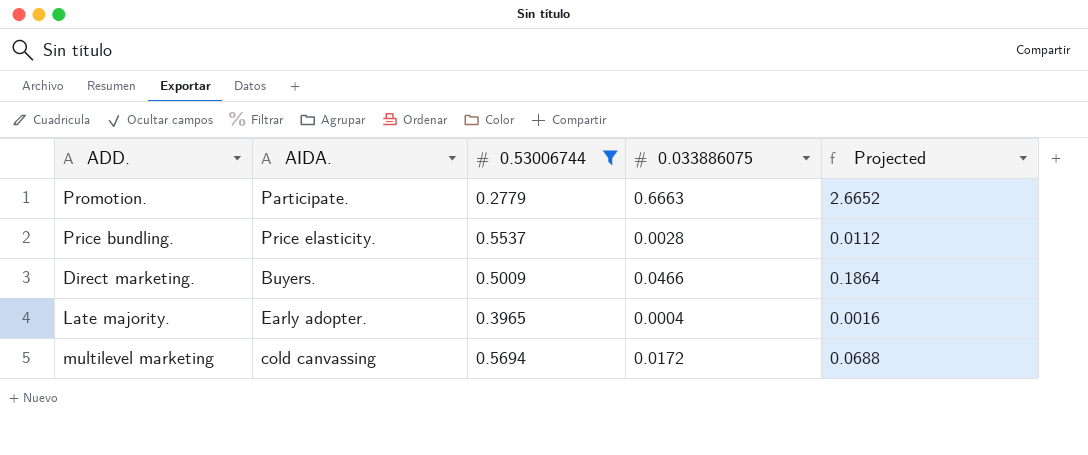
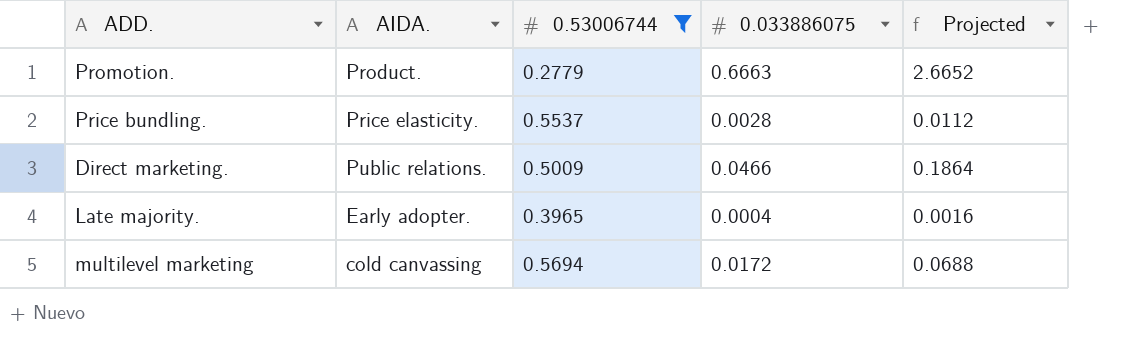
Promotion. | AIDA.: Participate. -> Product.
Direct marketing. | AIDA.: Buyers. -> Public relations.

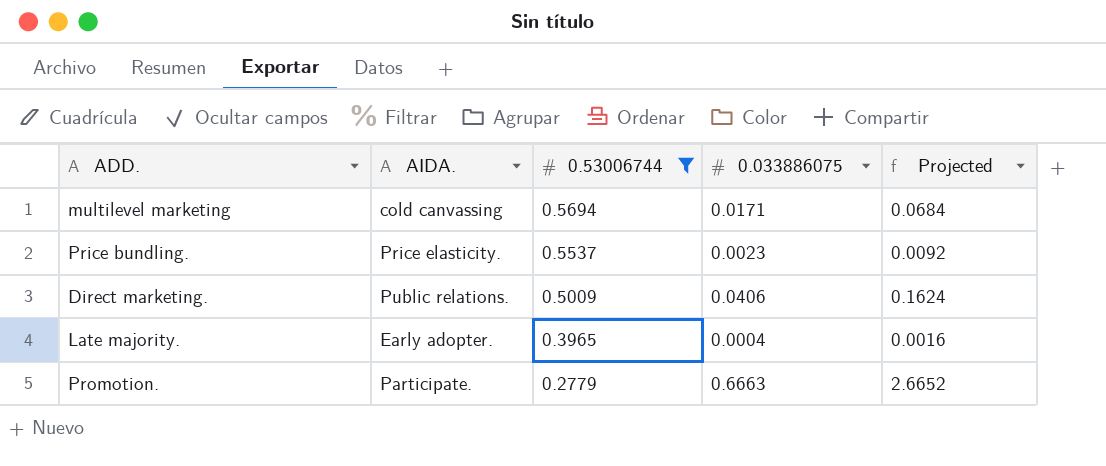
row order: none -> 0.53006744 descending
multilevel marketing | 0.033886075: 0.0172 -> 0.0171
multilevel marketing | Projected: 0.0688 -> 0.0684
Price bundling. | 0.033886075: 0.0028 -> 0.0023
Price bundling. | Projected: 0.0112 -> 0.0092
Direct marketing. | 0.033886075: 0.0466 -> 0.0406
Direct marketing. | Projected: 0.1864 -> 0.1624
Promotion. | AIDA.: Product. -> Participate.

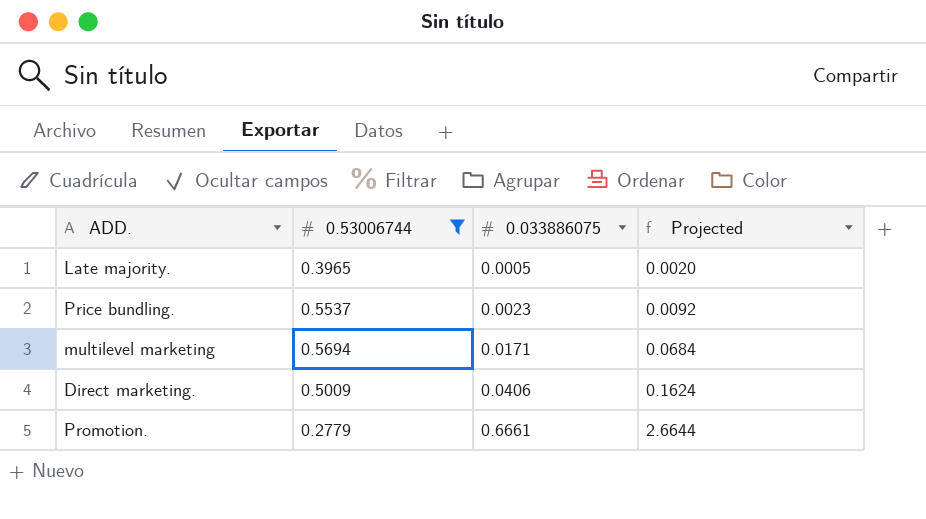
row order: 0.53006744 descending -> 0.033886075 ascending
column AIDA. | position: 2 -> none
Late majority. | 0.033886075: 0.0004 -> 0.0005
Late majority. | Projected: 0.0016 -> 0.0020
Promotion. | 0.033886075: 0.6663 -> 0.6661
Promotion. | Projected: 2.6652 -> 2.6644

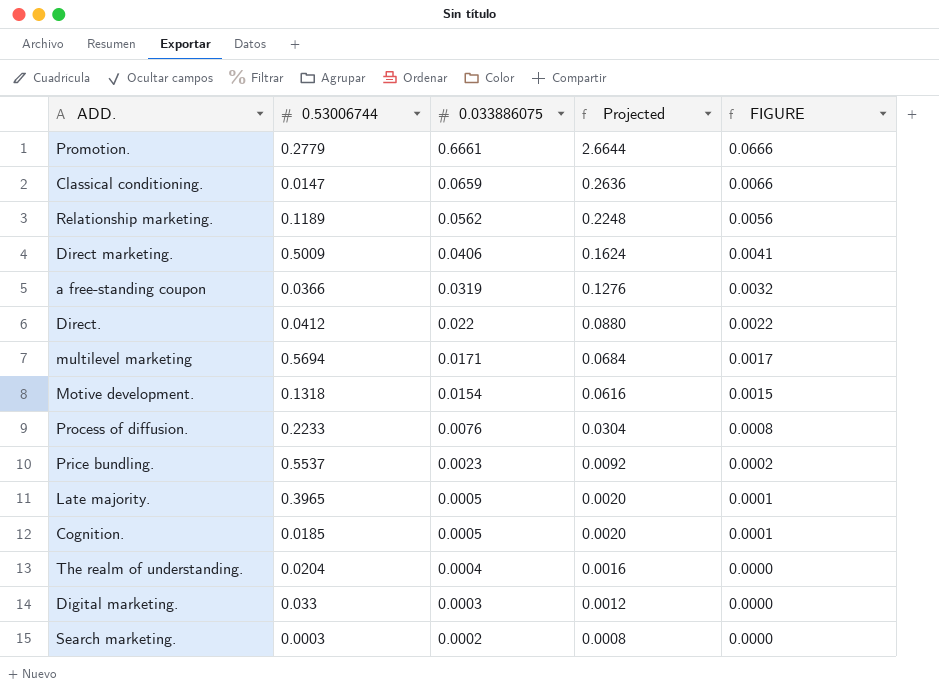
filter: 0.53006744 >= 0.2779 -> none
row order: 0.033886075 ascending -> 0.033886075 descending
column FIGURE | formula: none -> [0.033886075] * 0.1

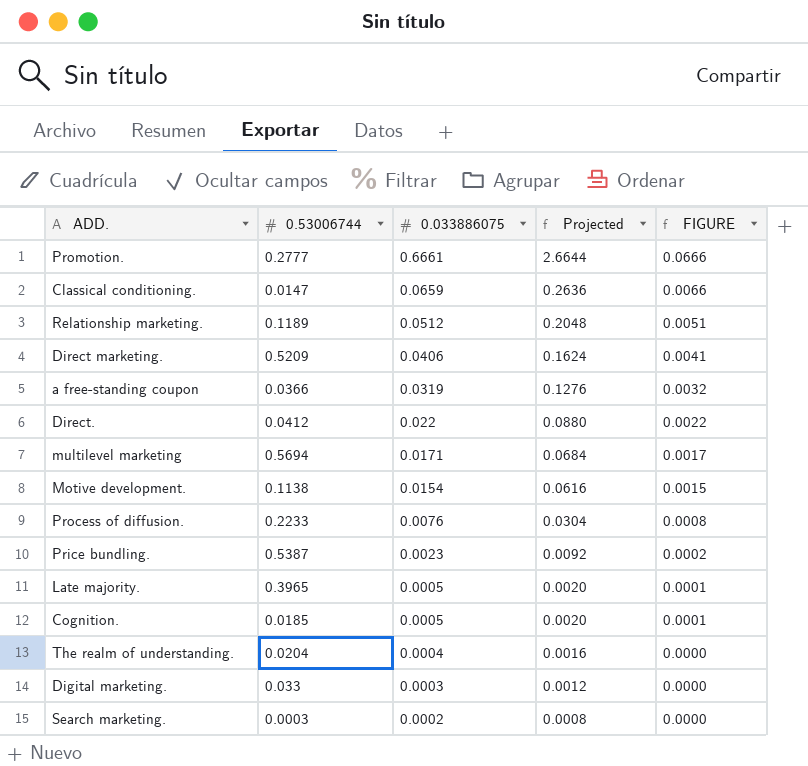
Promotion. | 0.53006744: 0.2779 -> 0.2777
Relationship marketing. | 0.033886075: 0.0562 -> 0.0512
Relationship marketing. | Projected: 0.2248 -> 0.2048
Relationship marketing. | FIGURE: 0.0056 -> 0.0051
Direct marketing. | 0.53006744: 0.5009 -> 0.5209
Motive development. | 0.53006744: 0.1318 -> 0.1138
Price bundling. | 0.53006744: 0.5537 -> 0.5387

